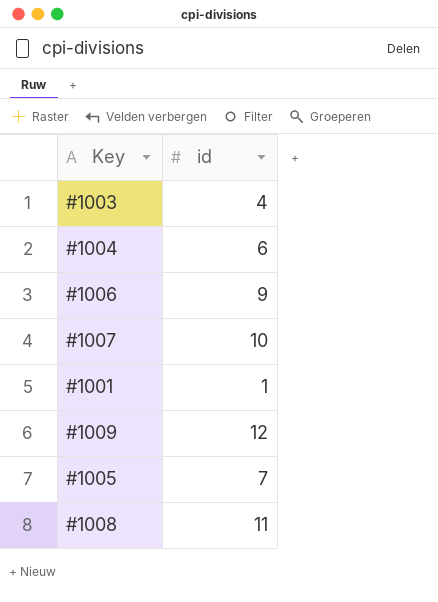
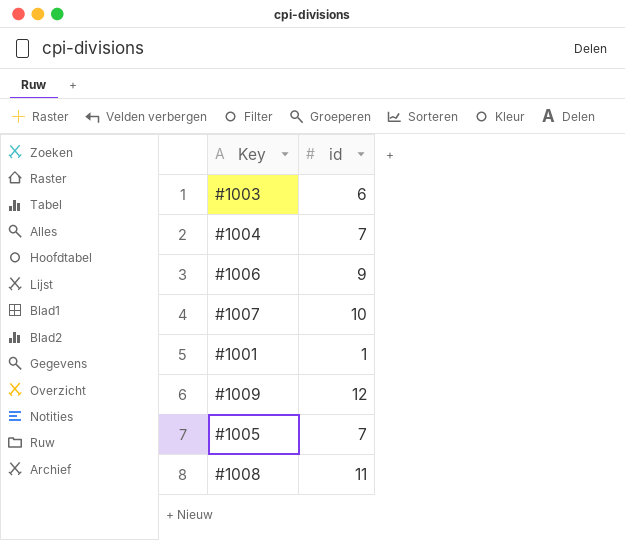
#1003 | id: 4 -> 6
#1004 | id: 6 -> 7

